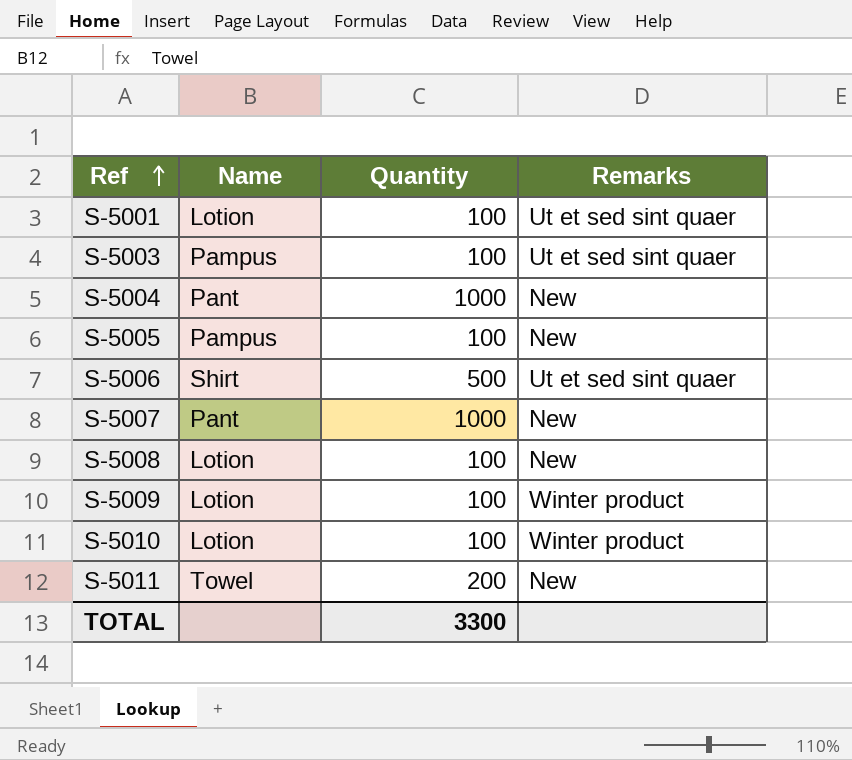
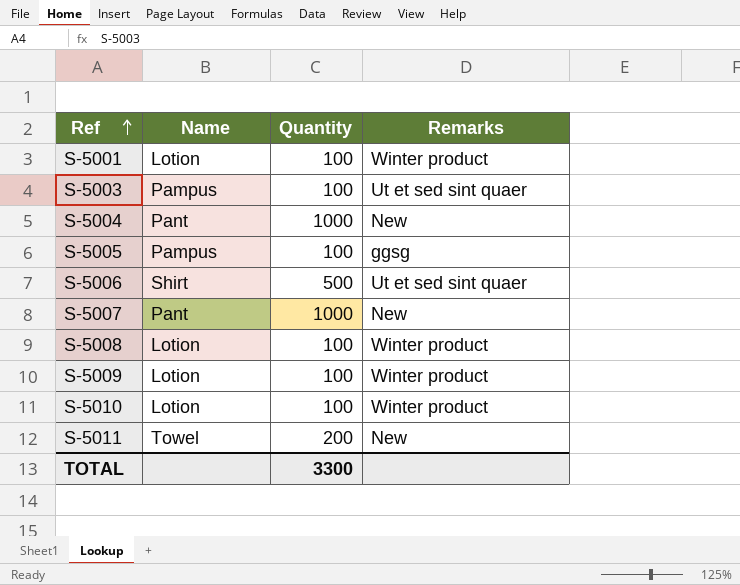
S-5001 | Remarks: Ut et sed sint quaer -> Winter product
S-5005 | Remarks: New -> ggsg
S-5008 | Remarks: New -> Winter product

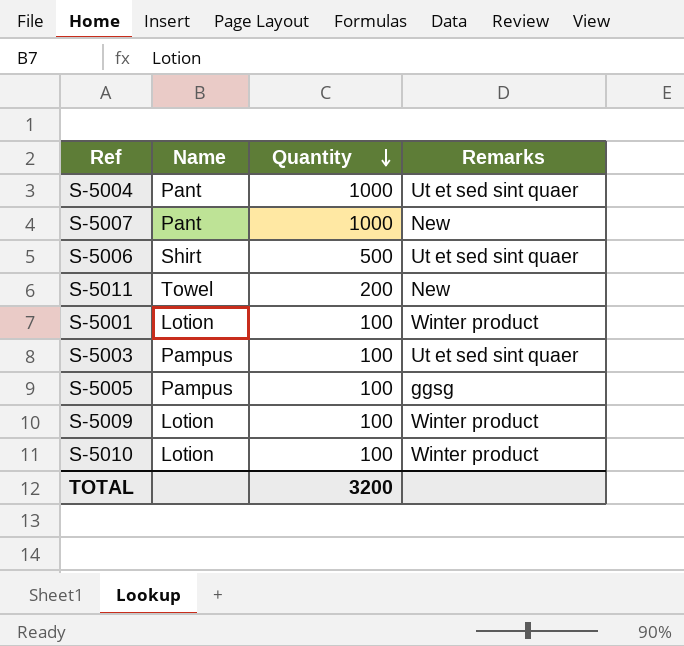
row order: Ref ascending -> Quantity descending
row S-5008: Lotion | 100 | Winter product -> none
S-5004 | Remarks: New -> Ut et sed sint quaer
TOTAL | Quantity: 3300 -> 3200

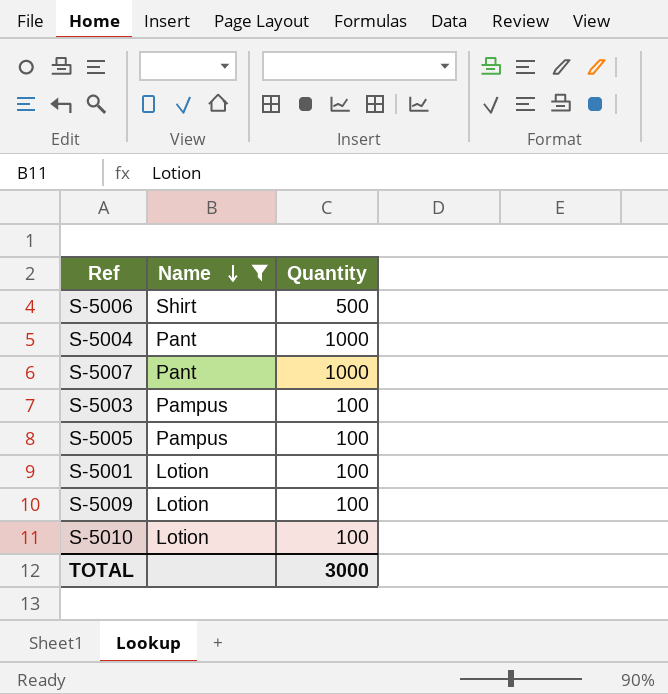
filter: none -> Name != Towel
row order: Quantity descending -> Name descending
column Remarks | position: 4 -> none
TOTAL | Quantity: 3200 -> 3000

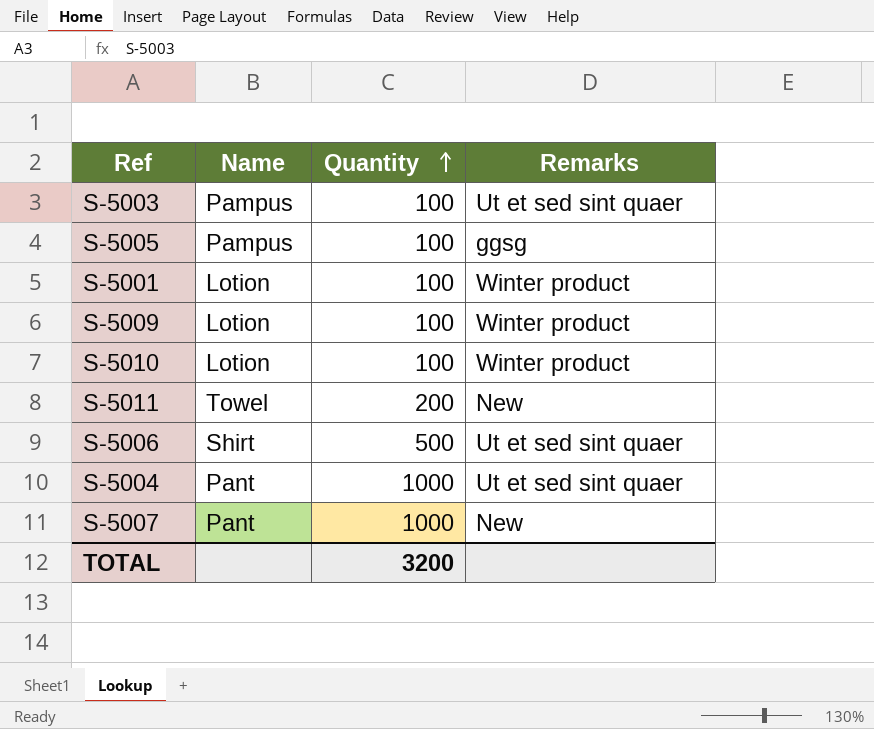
filter: Name != Towel -> none
row order: Name descending -> Quantity ascending
column Remarks | position: none -> 4
TOTAL | Quantity: 3000 -> 3200

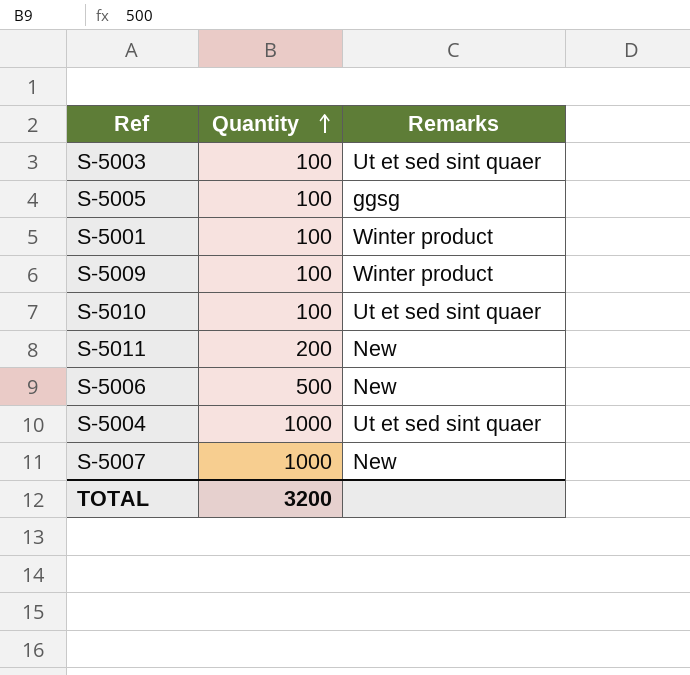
column Name | position: 2 -> none
S-5010 | Remarks: Winter product -> Ut et sed sint quaer
S-5006 | Remarks: Ut et sed sint quaer -> New

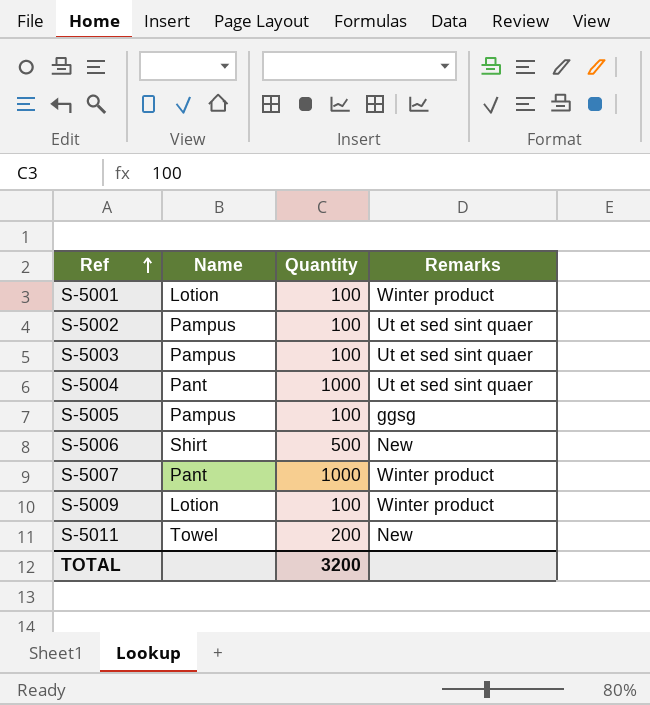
row order: Quantity ascending -> Ref ascending
column Name | position: none -> 2
row S-5010: 100 | Ut et sed sint quaer -> none
row S-5002: none -> Pampus | 100 | Ut et sed sint quaer
S-5007 | Remarks: New -> Winter product

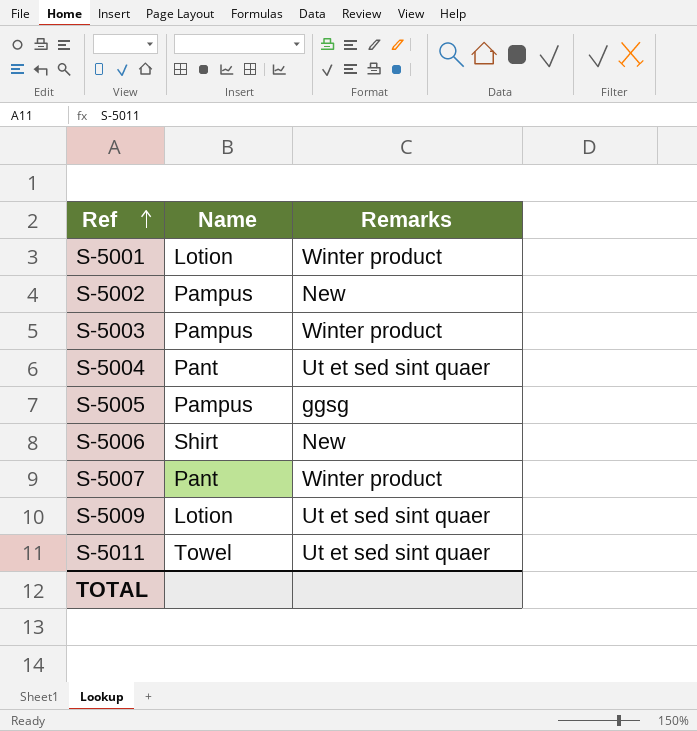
column Quantity | position: 3 -> none
S-5002 | Remarks: Ut et sed sint quaer -> New
S-5003 | Remarks: Ut et sed sint quaer -> Winter product
S-5009 | Remarks: Winter product -> Ut et sed sint quaer
S-5011 | Remarks: New -> Ut et sed sint quaer

